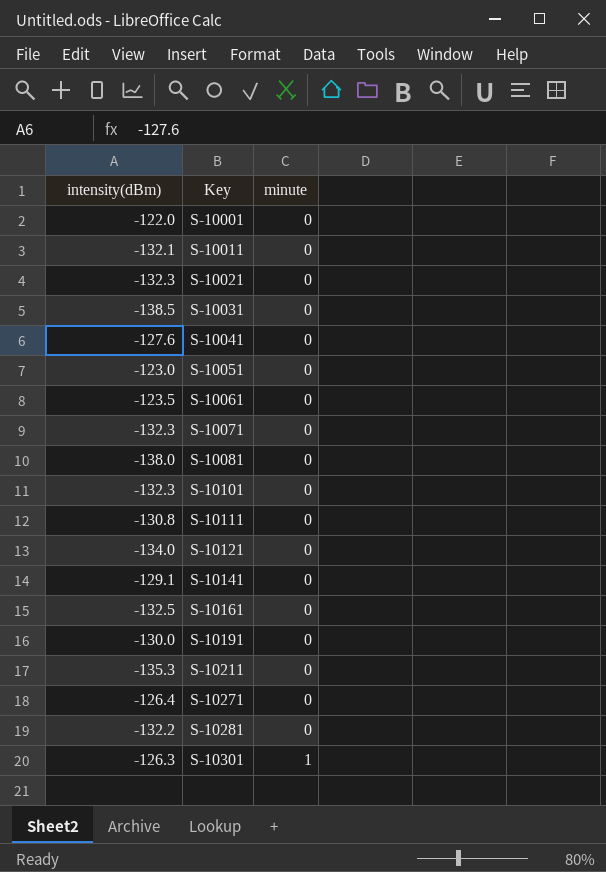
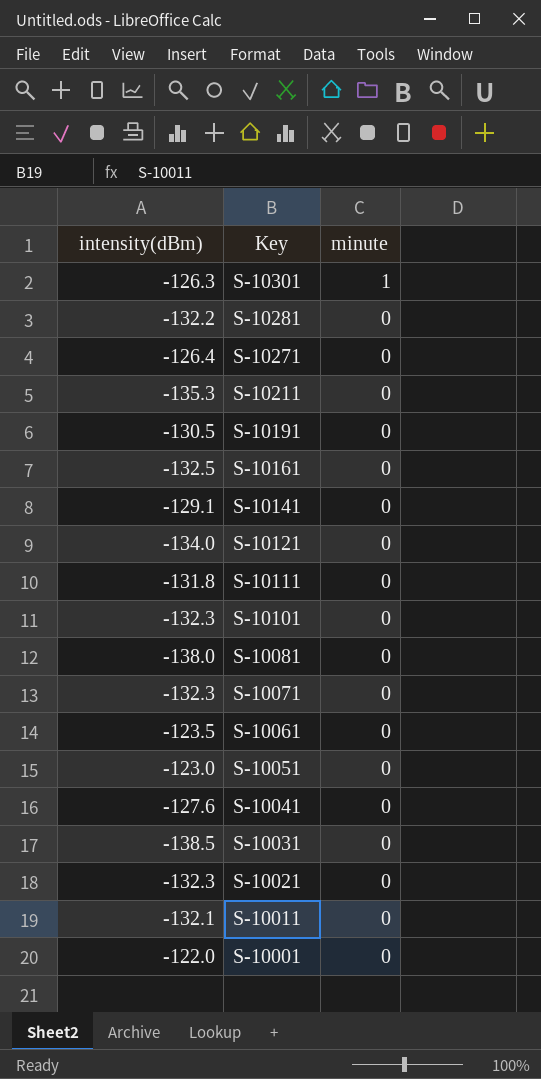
row order: Key ascending -> Key descending
S-10191 | intensity(dBm): -130.0 -> -130.5
S-10111 | intensity(dBm): -130.8 -> -131.8

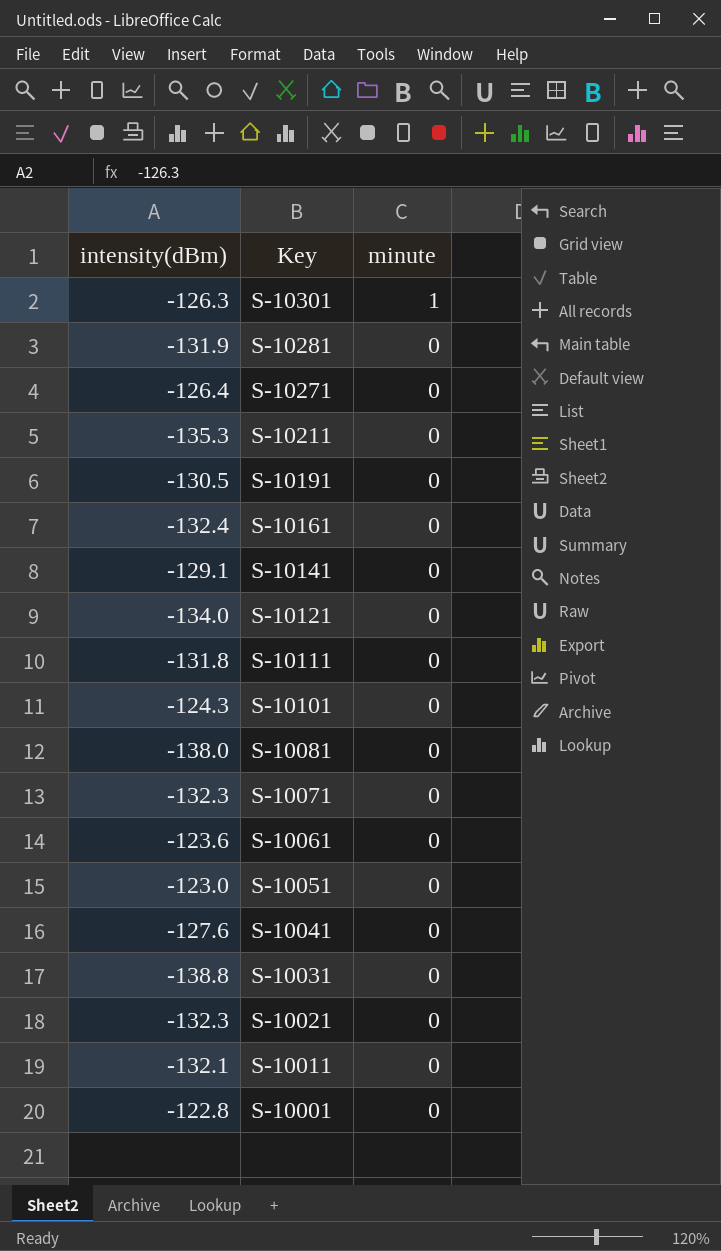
S-10281 | intensity(dBm): -132.2 -> -131.9
S-10161 | intensity(dBm): -132.5 -> -132.4
S-10101 | intensity(dBm): -132.3 -> -124.3
S-10061 | intensity(dBm): -123.5 -> -123.6
S-10031 | intensity(dBm): -138.5 -> -138.8
S-10001 | intensity(dBm): -122.0 -> -122.8

